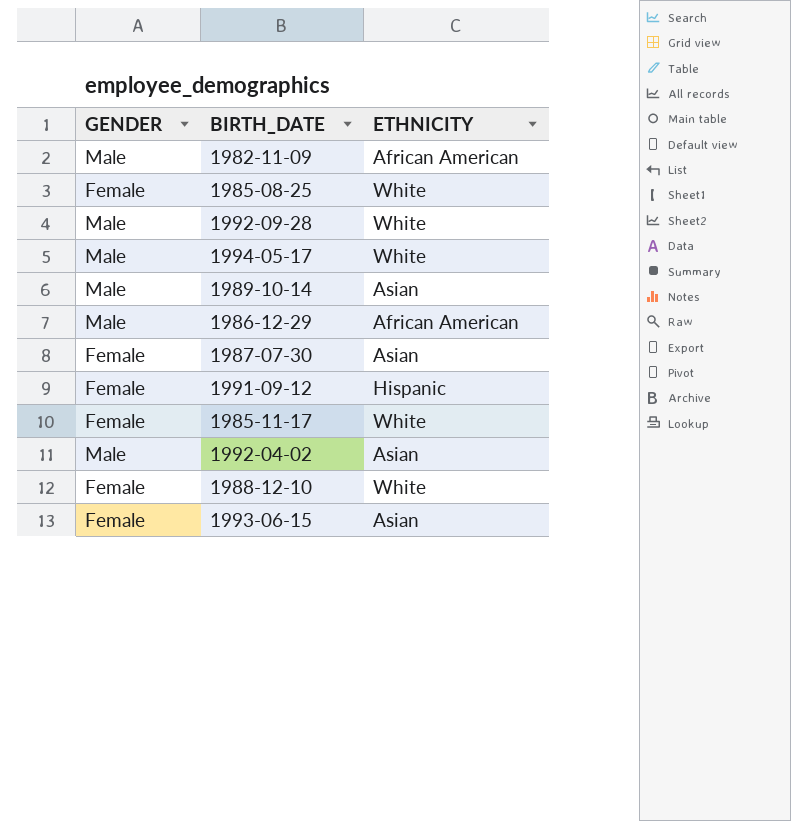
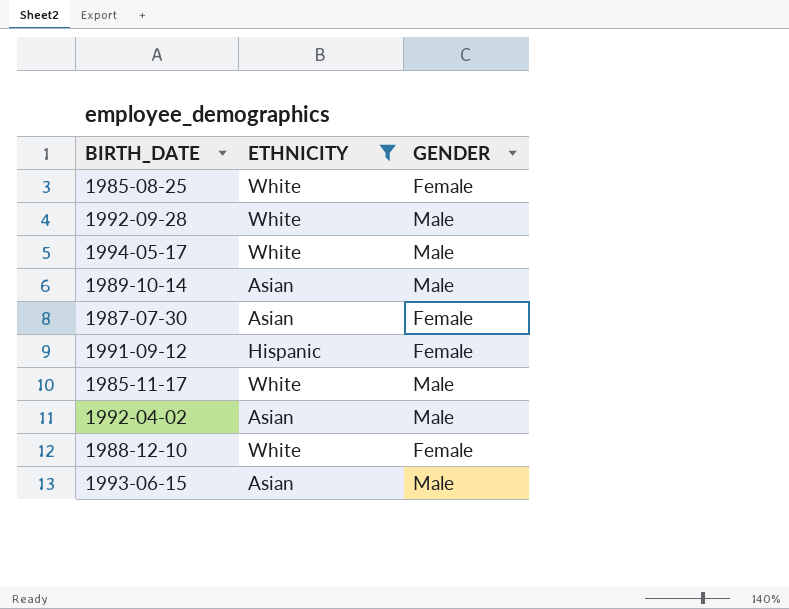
filter: none -> ETHNICITY != African American
column GENDER | position: 1 -> 3
1985-11-17 | GENDER: Female -> Male
1993-06-15 | GENDER: Female -> Male

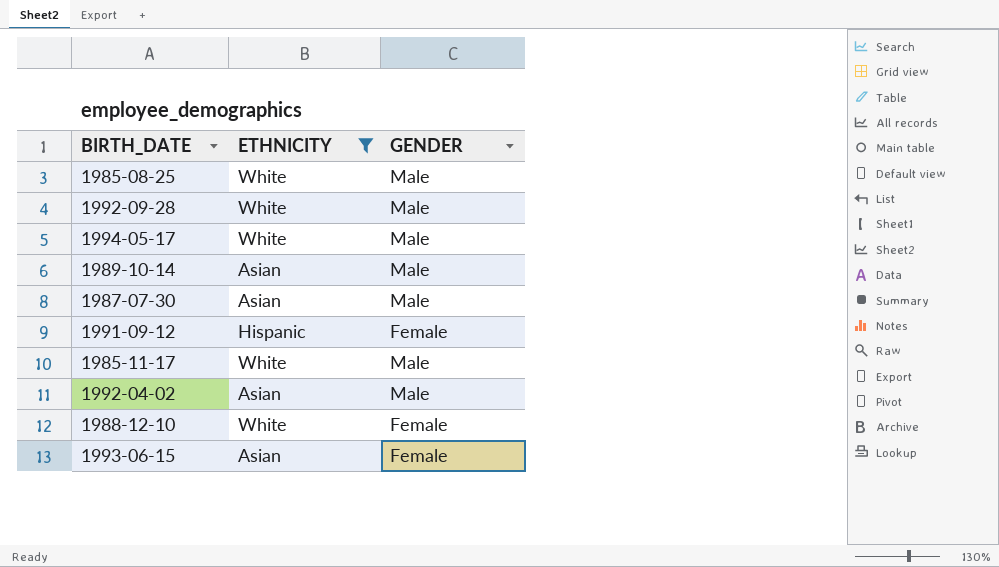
1985-08-25 | GENDER: Female -> Male
1987-07-30 | GENDER: Female -> Male
1993-06-15 | GENDER: Male -> Female

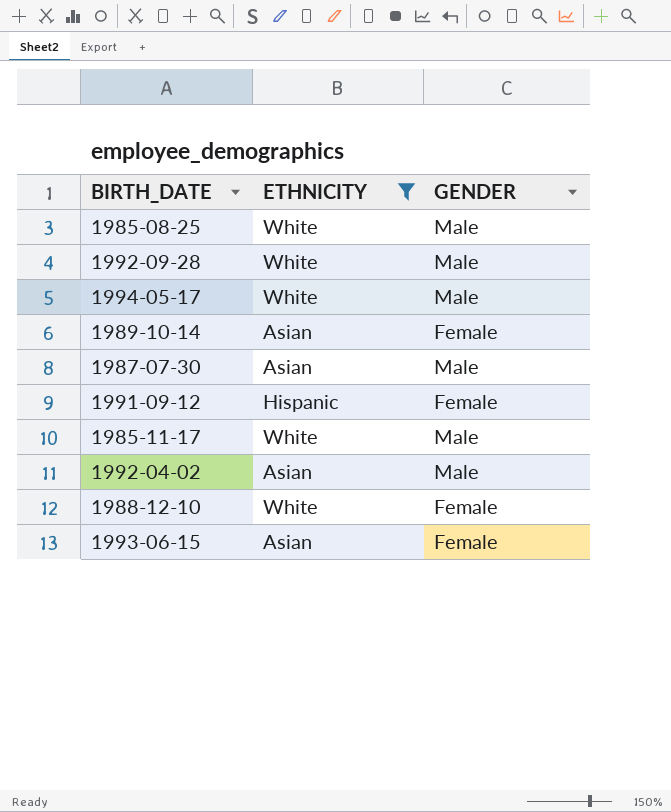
1989-10-14 | GENDER: Male -> Female

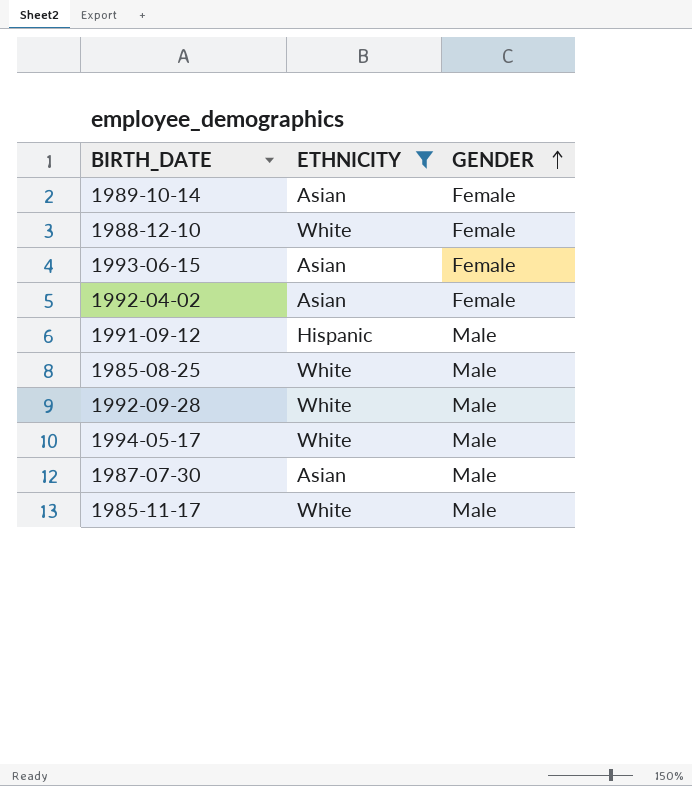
row order: none -> GENDER ascending
1992-04-02 | GENDER: Male -> Female
1991-09-12 | GENDER: Female -> Male

